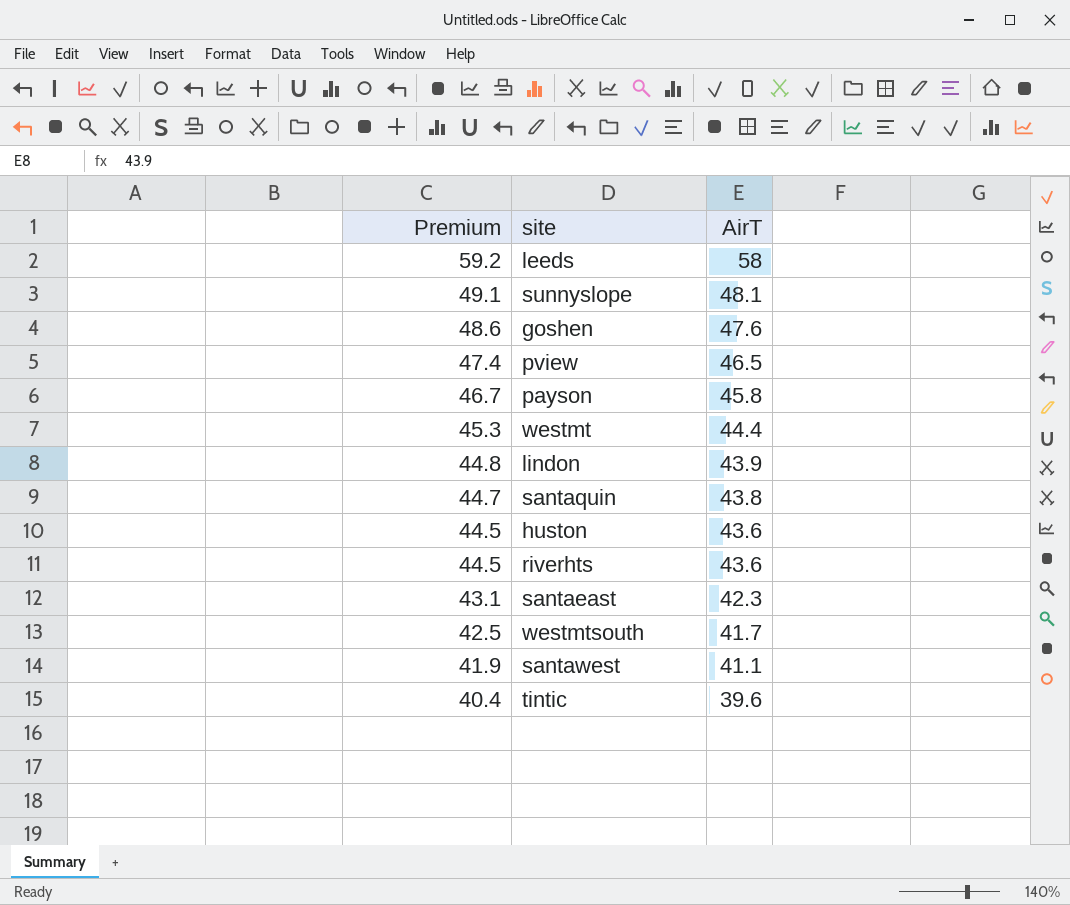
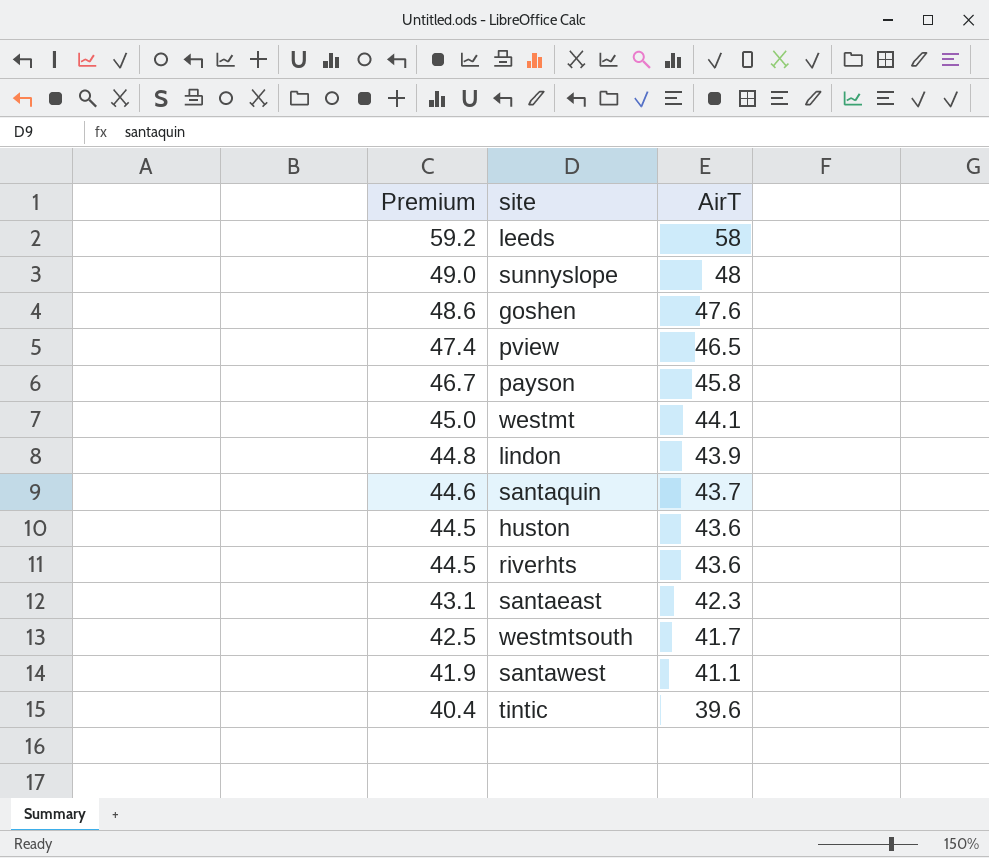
sunnyslope | Premium: 49.1 -> 49.0
sunnyslope | AirT: 48.1 -> 48
westmt | Premium: 45.3 -> 45.0
westmt | AirT: 44.4 -> 44.1
santaquin | Premium: 44.7 -> 44.6
santaquin | AirT: 43.8 -> 43.7

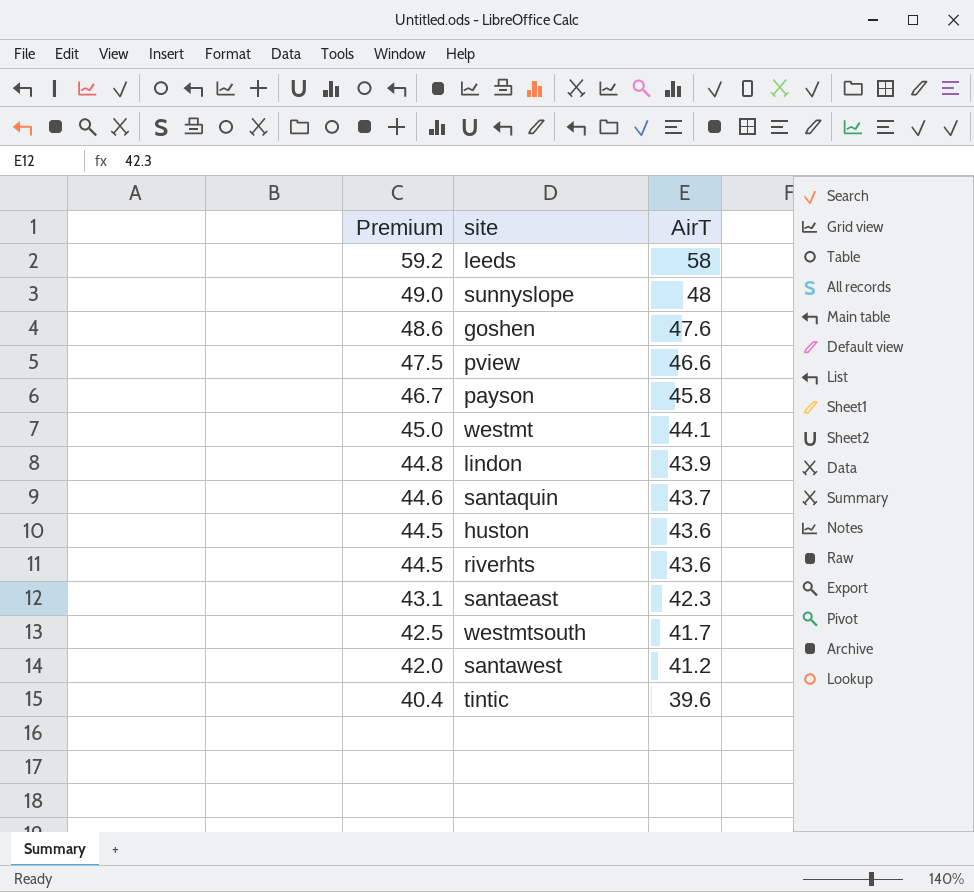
pview | Premium: 47.4 -> 47.5
pview | AirT: 46.5 -> 46.6
santawest | Premium: 41.9 -> 42.0
santawest | AirT: 41.1 -> 41.2

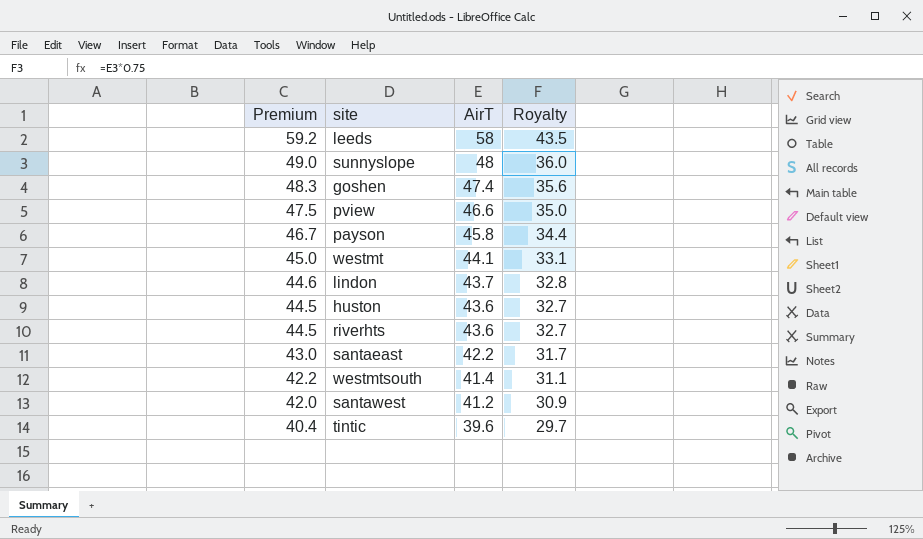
column Royalty | formula: none -> [AirT] * 0.75
row santaquin: 44.6 | 43.7 -> none
goshen | Premium: 48.6 -> 48.3
goshen | AirT: 47.6 -> 47.4
lindon | Premium: 44.8 -> 44.6
lindon | AirT: 43.9 -> 43.7
santaeast | Premium: 43.1 -> 43.0
santaeast | AirT: 42.3 -> 42.2
westmtsouth | Premium: 42.5 -> 42.2
westmtsouth | AirT: 41.7 -> 41.4

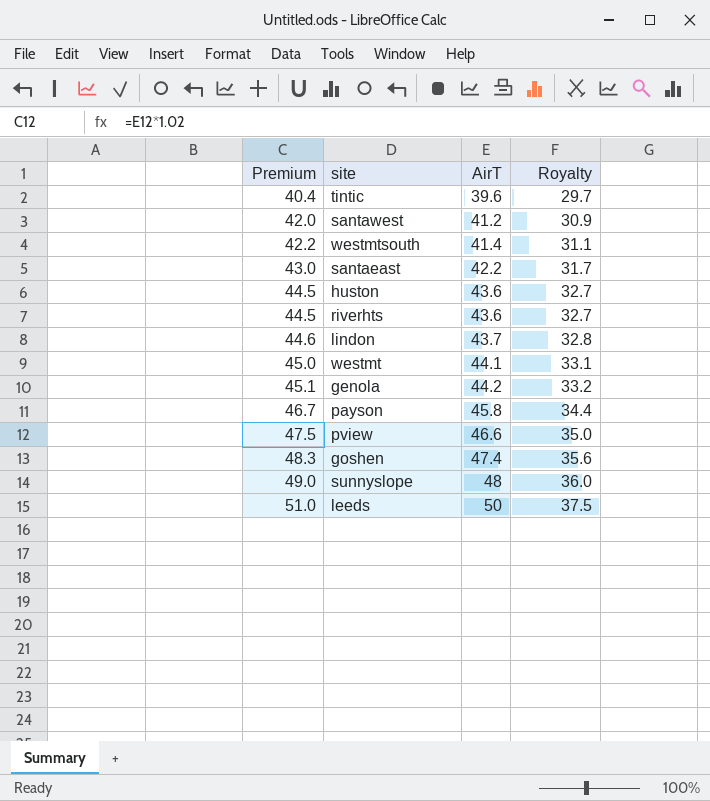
row order: Premium descending -> Premium ascending
row genola: none -> 45.1 | 44.2 | 33.2
leeds | Premium: 59.2 -> 51.0
leeds | AirT: 58 -> 50
leeds | Royalty: 43.5 -> 37.5

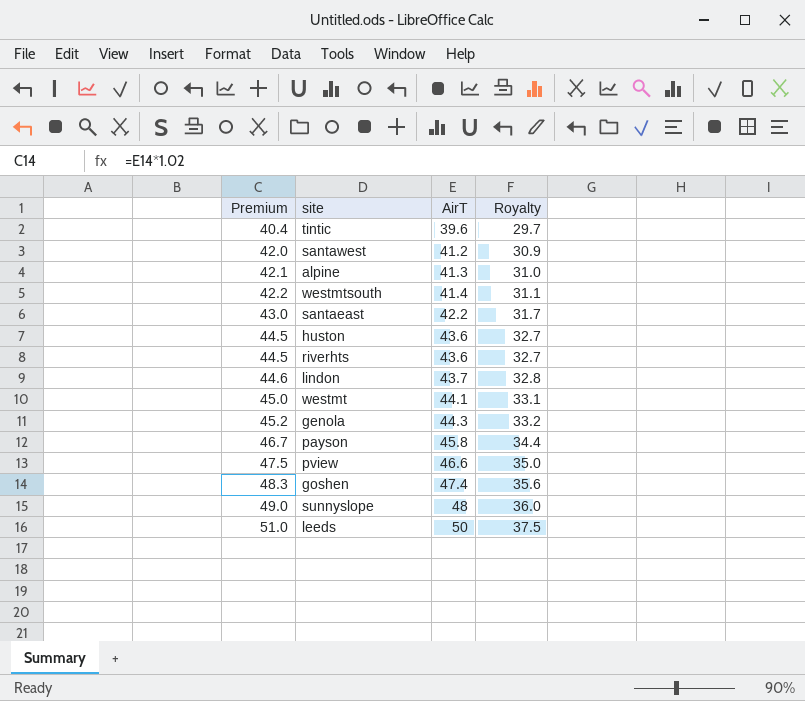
row alpine: none -> 42.1 | 41.3 | 31.0
genola | Premium: 45.1 -> 45.2
genola | AirT: 44.2 -> 44.3

